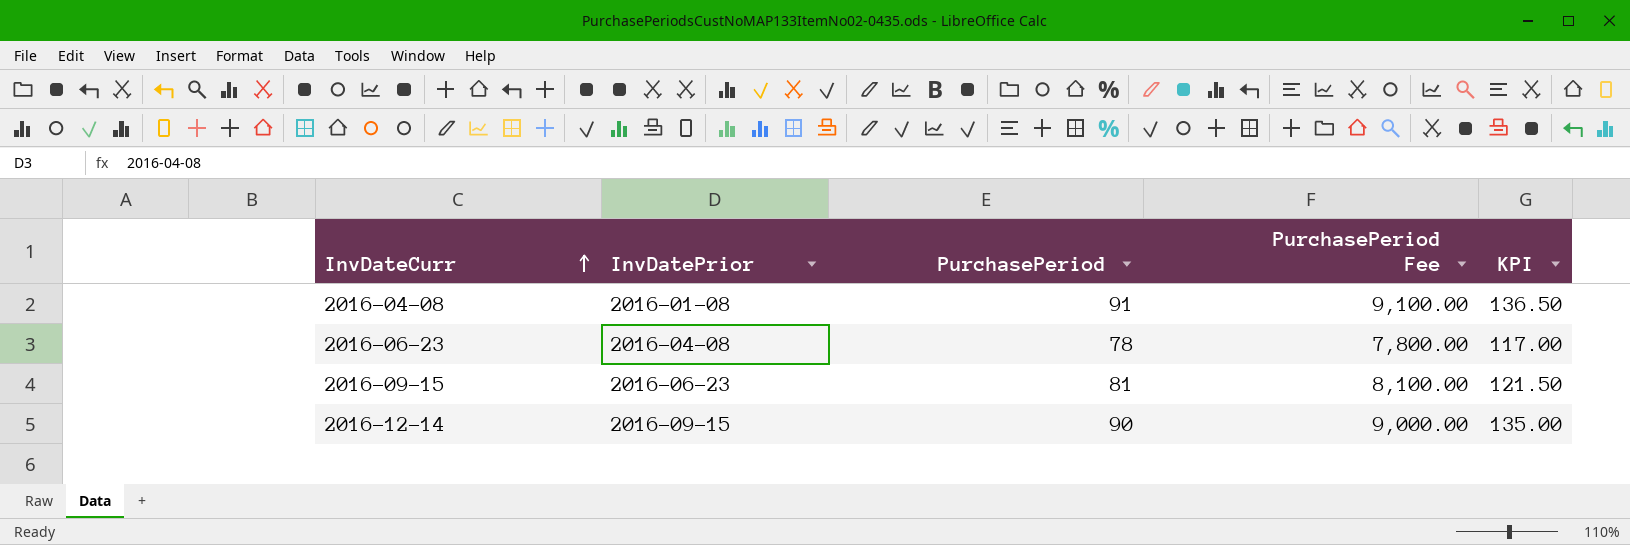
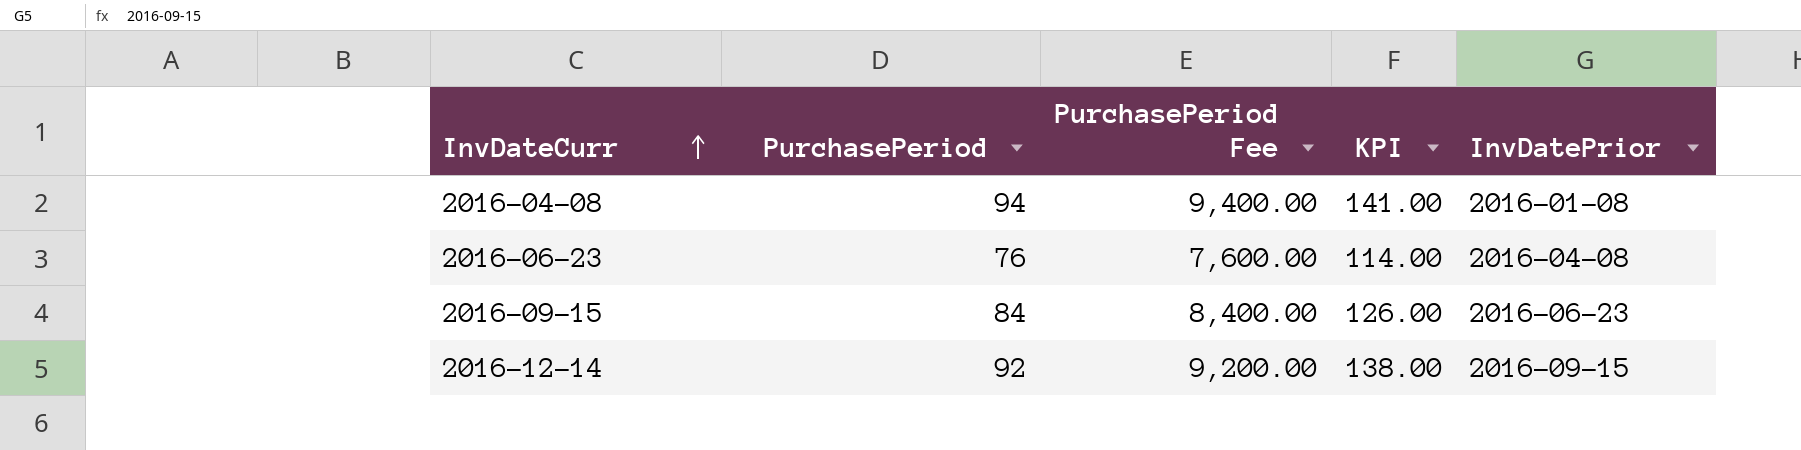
column InvDatePrior | position: 2 -> 5
2016-04-08 | PurchasePeriod: 91 -> 94
2016-04-08 | PurchasePeriod Fee: 9,100.00 -> 9,400.00
2016-04-08 | KPI: 136.50 -> 141.00
2016-06-23 | PurchasePeriod: 78 -> 76
2016-06-23 | PurchasePeriod Fee: 7,800.00 -> 7,600.00
2016-06-23 | KPI: 117.00 -> 114.00
2016-09-15 | PurchasePeriod: 81 -> 84
2016-09-15 | PurchasePeriod Fee: 8,100.00 -> 8,400.00
2016-09-15 | KPI: 121.50 -> 126.00
2016-12-14 | PurchasePeriod: 90 -> 92
2016-12-14 | PurchasePeriod Fee: 9,000.00 -> 9,200.00
2016-12-14 | KPI: 135.00 -> 138.00

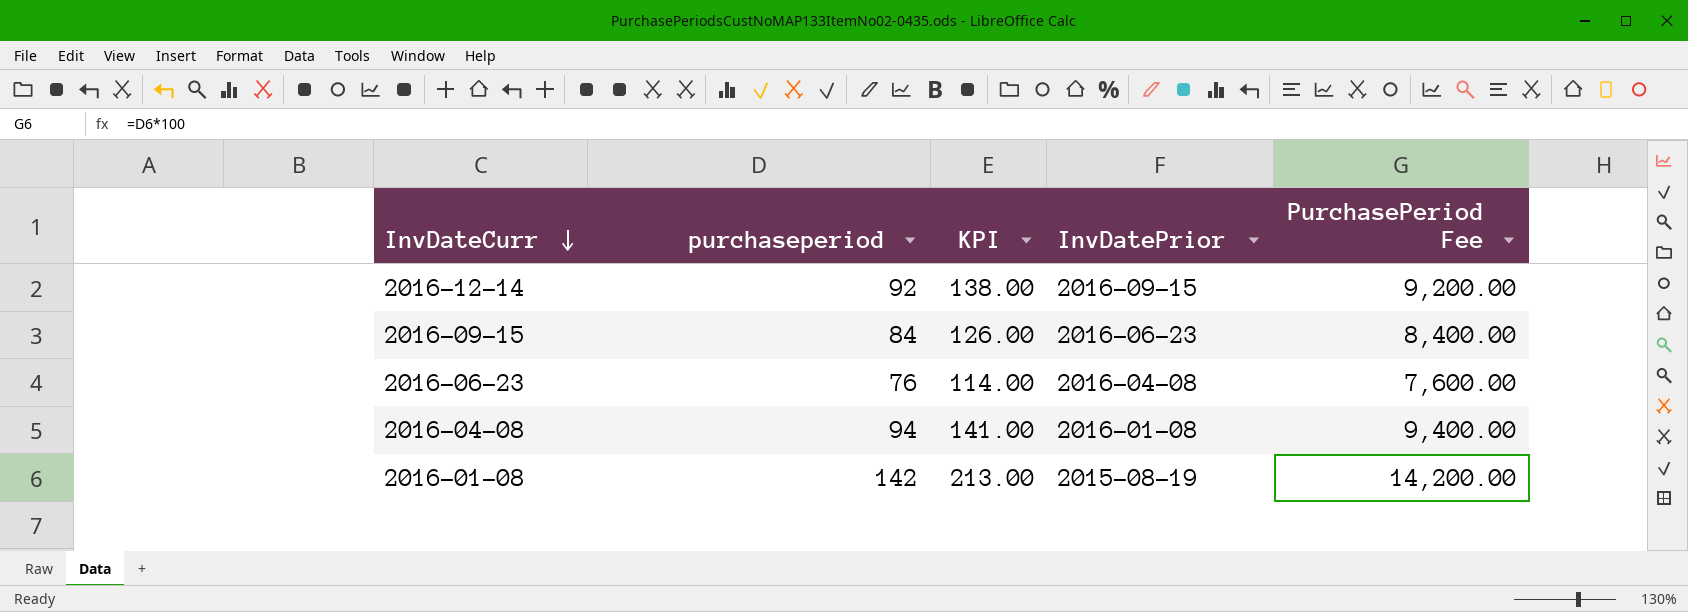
row order: InvDateCurr ascending -> InvDateCurr descending
column name: PurchasePeriod -> purchaseperiod
column PurchasePeriod Fee | position: 3 -> 5
row 2016-01-08: none -> 142 | 213.00 | 2015-08-19 | 14,200.00

